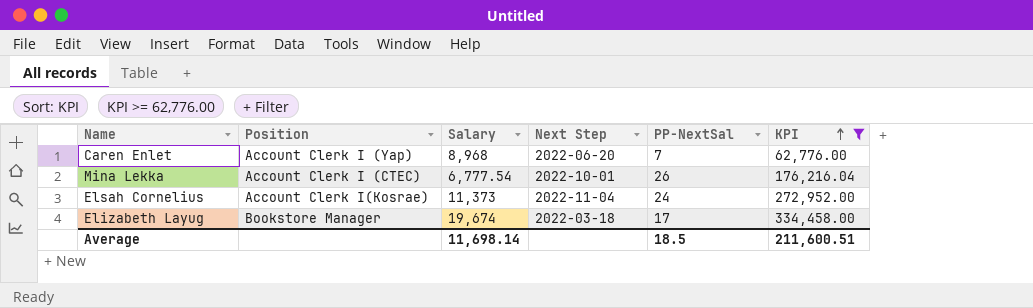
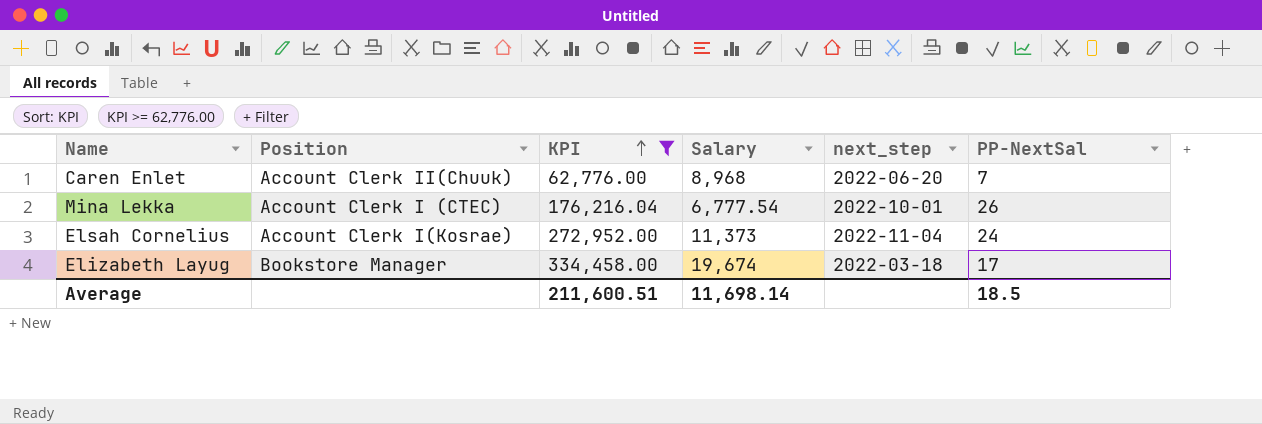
column KPI | position: 6 -> 3
column name: Next Step -> next_step
Caren Enlet | Position: Account Clerk I (Yap) -> Account Clerk II(Chuuk)

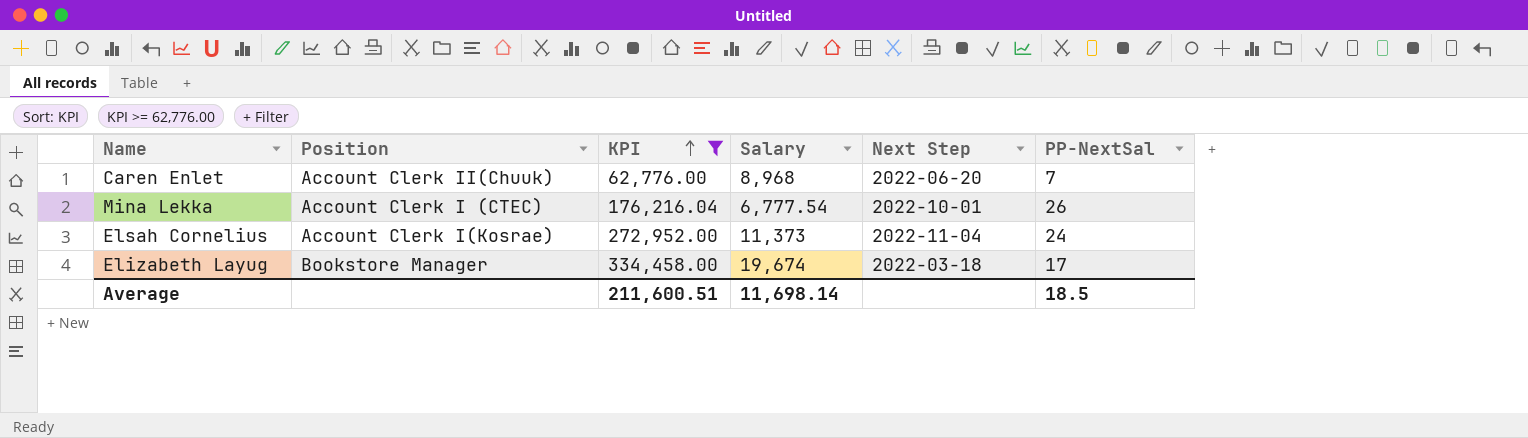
column name: next_step -> Next Step

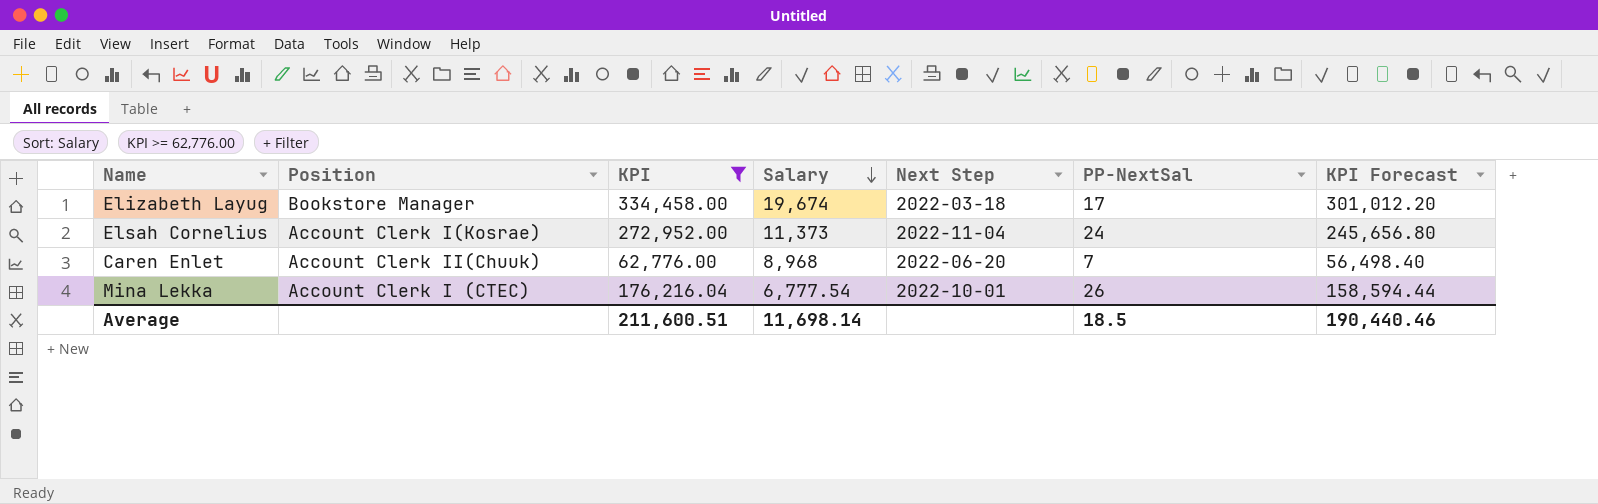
row order: KPI ascending -> Salary descending
column KPI Forecast | formula: none -> [KPI] * 0.9

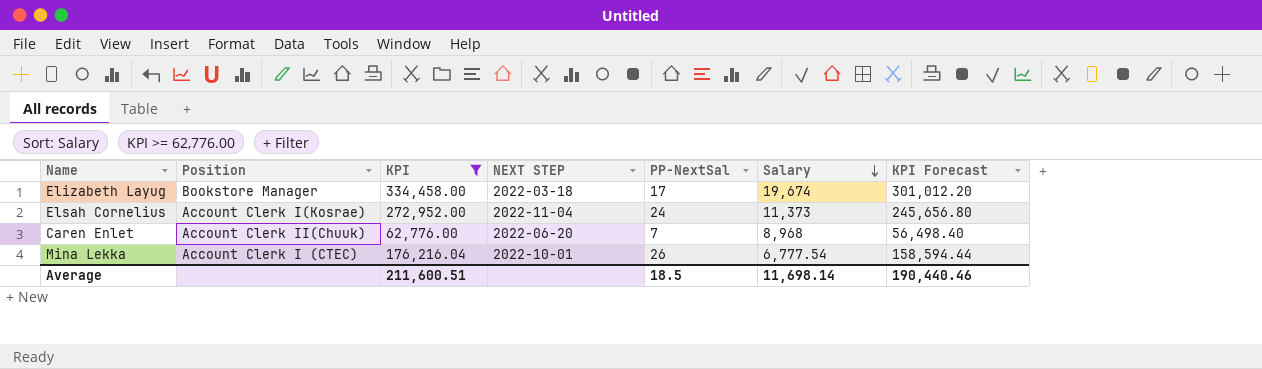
column name: Next Step -> NEXT STEP
column Salary | position: 4 -> 6

